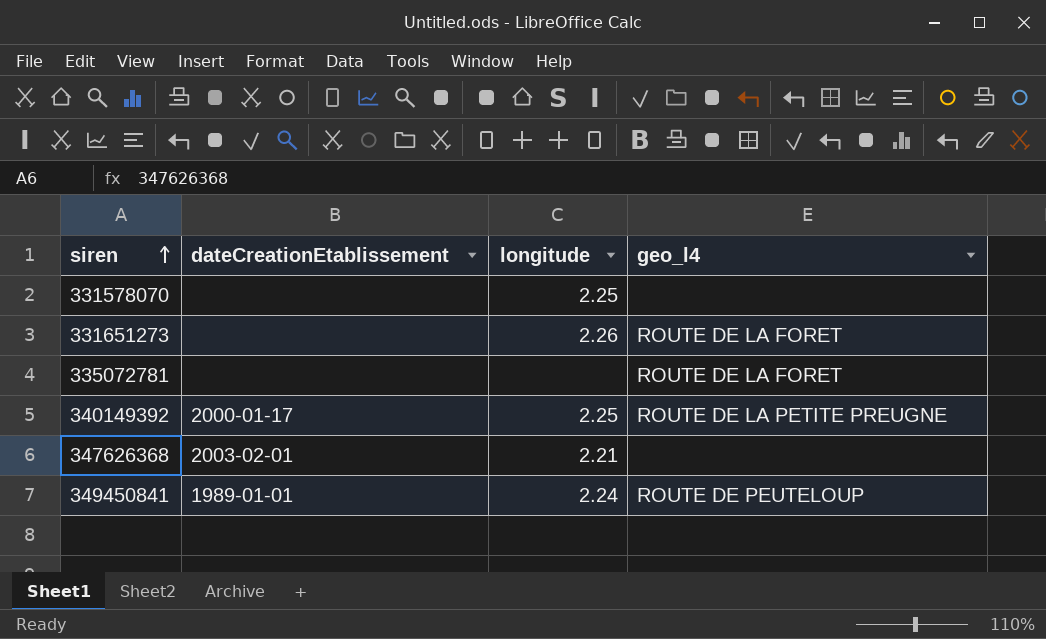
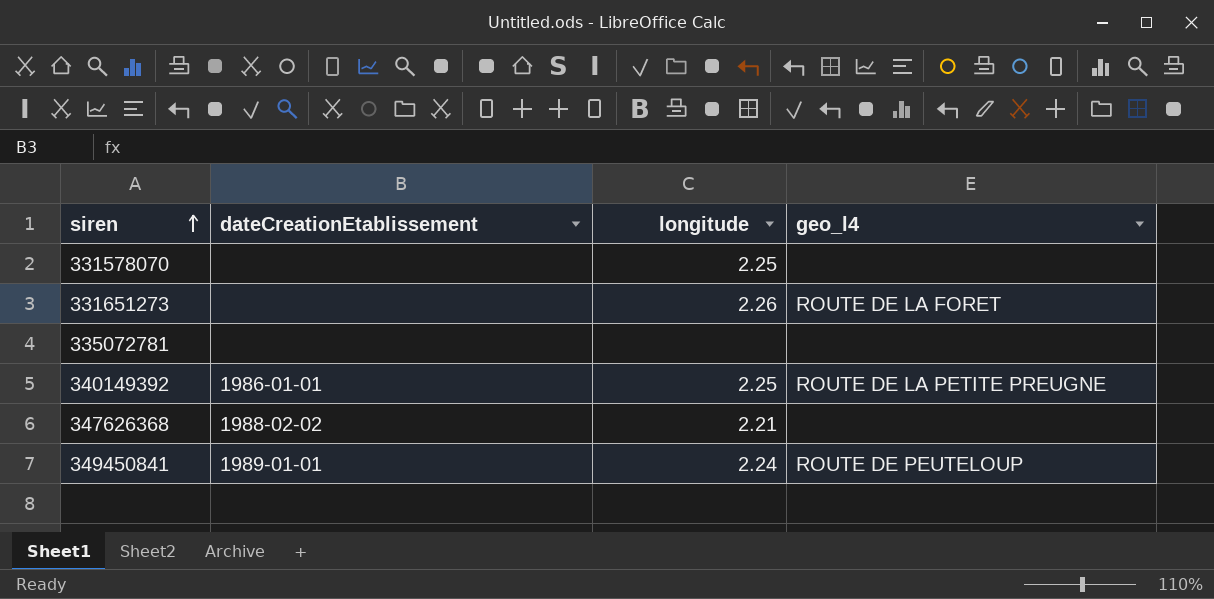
335072781 | geo_l4: ROUTE DE LA FORET -> none
340149392 | dateCreationEtablissement: 2000-01-17 -> 1986-01-01
347626368 | dateCreationEtablissement: 2003-02-01 -> 1988-02-02

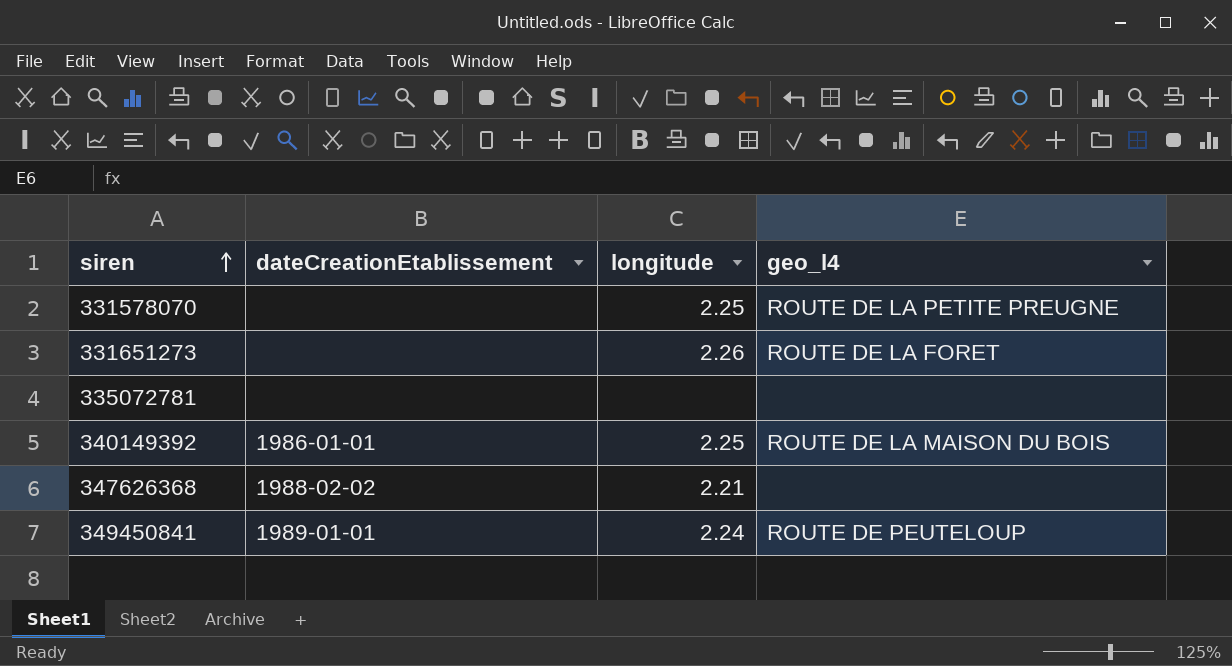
331578070 | geo_l4: none -> ROUTE DE LA PETITE PREUGNE
340149392 | geo_l4: ROUTE DE LA PETITE PREUGNE -> ROUTE DE LA MAISON DU BOIS

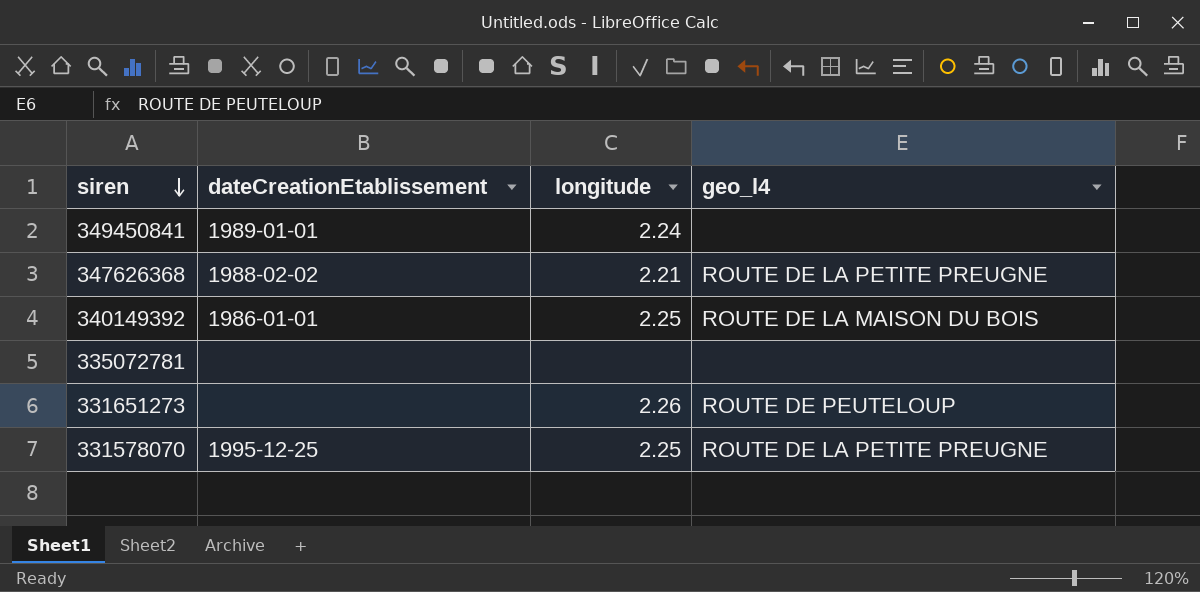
row order: siren ascending -> siren descending
349450841 | geo_l4: ROUTE DE PEUTELOUP -> none
347626368 | geo_l4: none -> ROUTE DE LA PETITE PREUGNE
331651273 | geo_l4: ROUTE DE LA FORET -> ROUTE DE PEUTELOUP
331578070 | dateCreationEtablissement: none -> 1995-12-25

